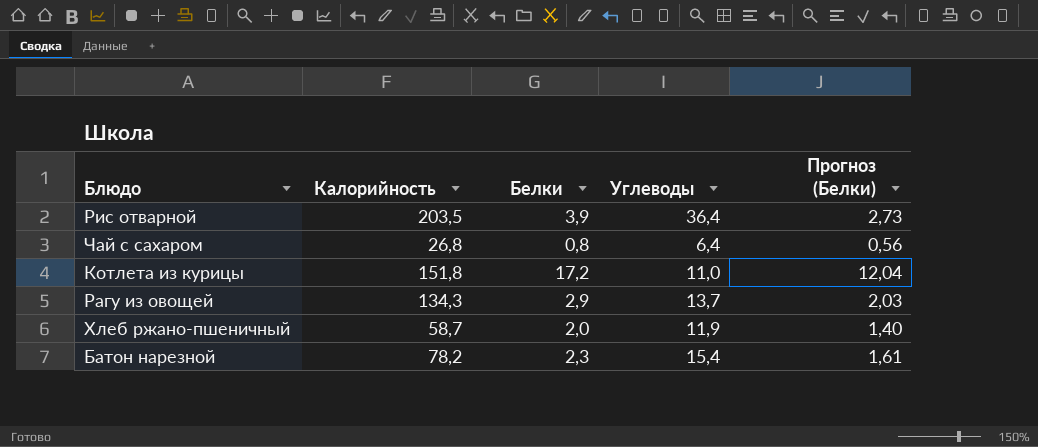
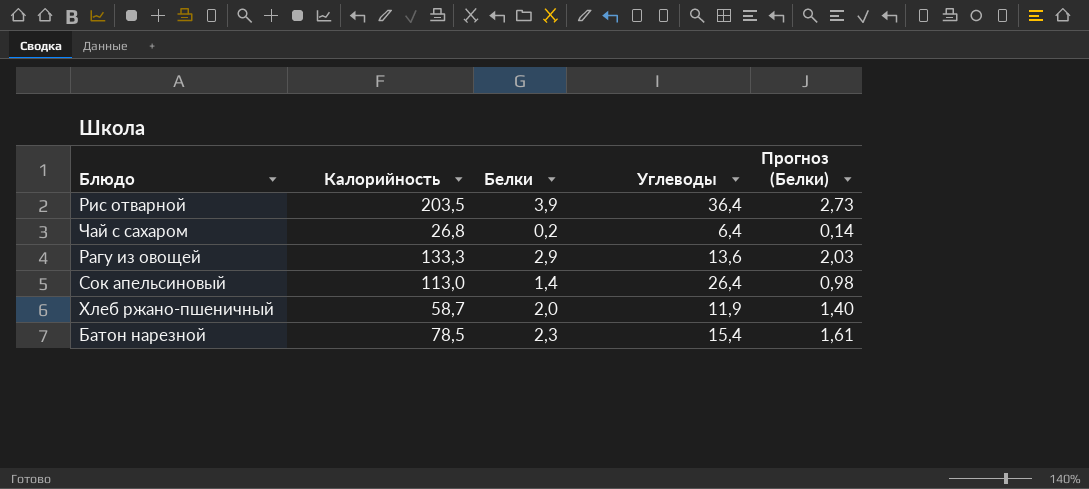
row Котлета из курицы: 151,8 | 17,2 | 11,0 | 12,04 -> none
Чай с сахаром | Белки: 0,8 -> 0,2
Чай с сахаром | Прогноз (Белки): 0,56 -> 0,14
Рагу из овощей | Калорийность: 134,3 -> 133,3
Рагу из овощей | Углеводы: 13,7 -> 13,6
row Сок апельсиновый: none -> 113,0 | 1,4 | 26,4 | 0,98
Батон нарезной | Калорийность: 78,2 -> 78,5

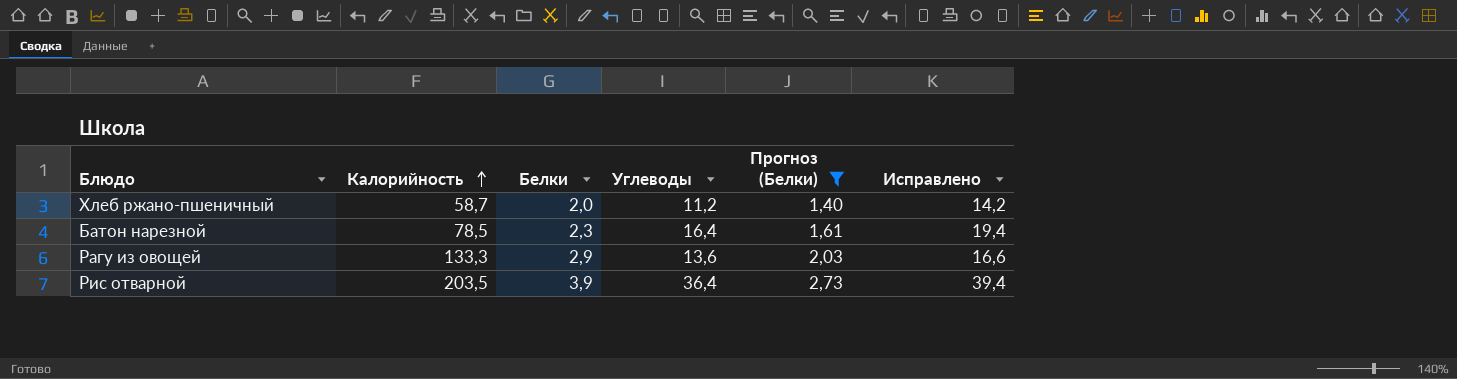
filter: none -> Прогноз (Белки) >= 1,40
row order: none -> Калорийность ascending
column Исправлено | formula: none -> [Углеводы] + 3
Хлеб ржано-пшеничный | Углеводы: 11,9 -> 11,2
Батон нарезной | Углеводы: 15,4 -> 16,4

